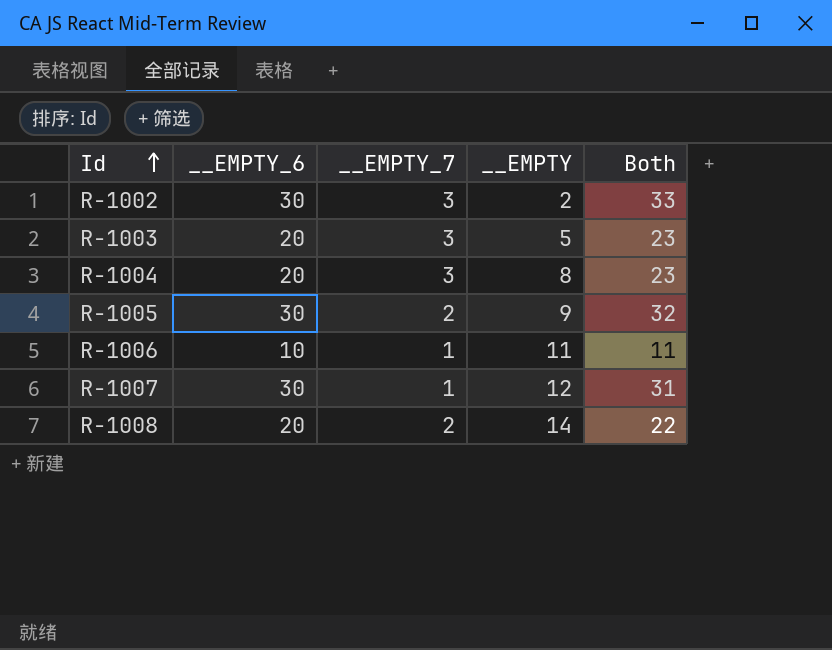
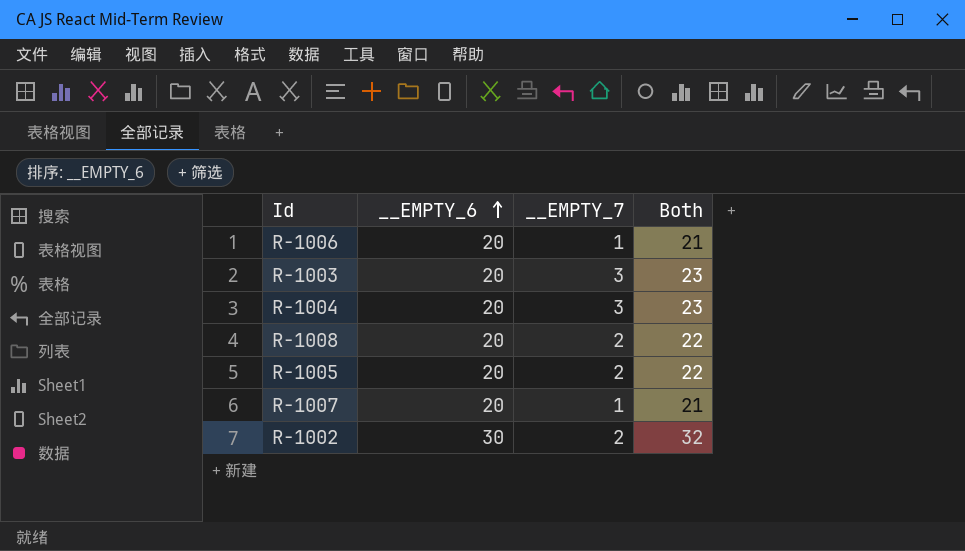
row order: Id ascending -> __EMPTY_6 ascending
column __EMPTY | position: 4 -> none
R-1006 | __EMPTY_6: 10 -> 20
R-1006 | Both: 11 -> 21
R-1005 | __EMPTY_6: 30 -> 20
R-1005 | Both: 32 -> 22
R-1007 | __EMPTY_6: 30 -> 20
R-1007 | Both: 31 -> 21
R-1002 | __EMPTY_7: 3 -> 2
R-1002 | Both: 33 -> 32

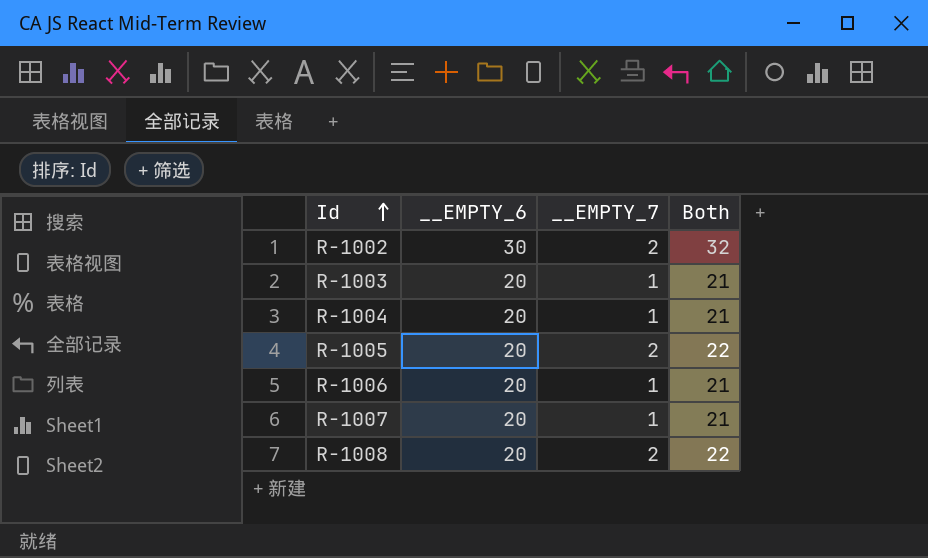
row order: __EMPTY_6 ascending -> Id ascending
R-1003 | __EMPTY_7: 3 -> 1
R-1003 | Both: 23 -> 21
R-1004 | __EMPTY_7: 3 -> 1
R-1004 | Both: 23 -> 21

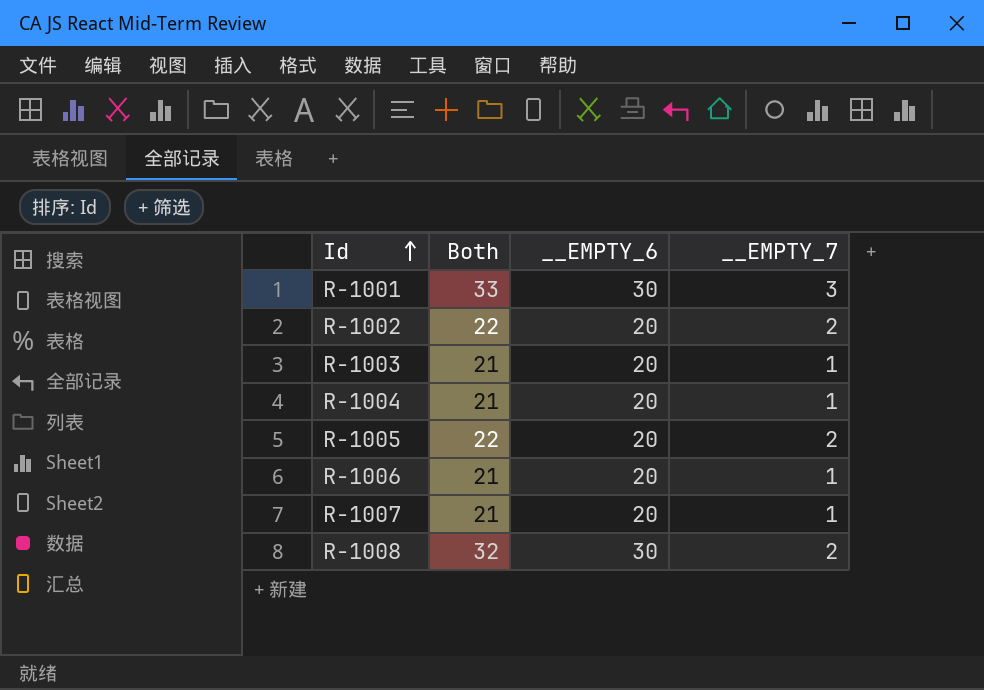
column Both | position: 4 -> 2
row R-1001: none -> 33 | 30 | 3
R-1002 | Both: 32 -> 22
R-1002 | __EMPTY_6: 30 -> 20
R-1008 | Both: 22 -> 32
R-1008 | __EMPTY_6: 20 -> 30

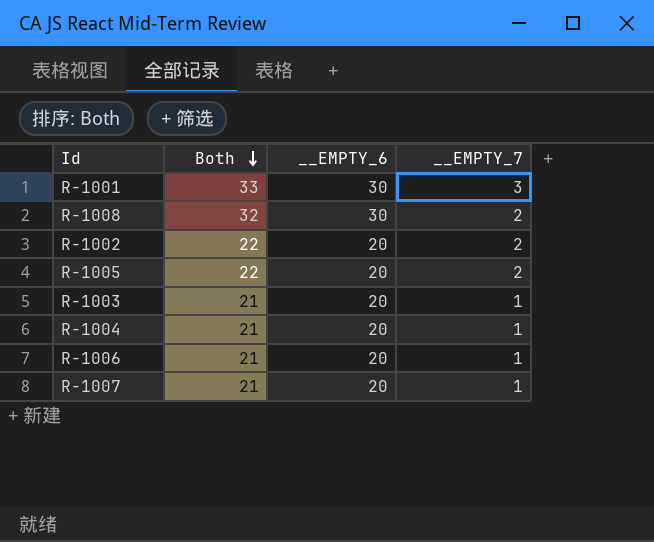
row order: Id ascending -> Both descending

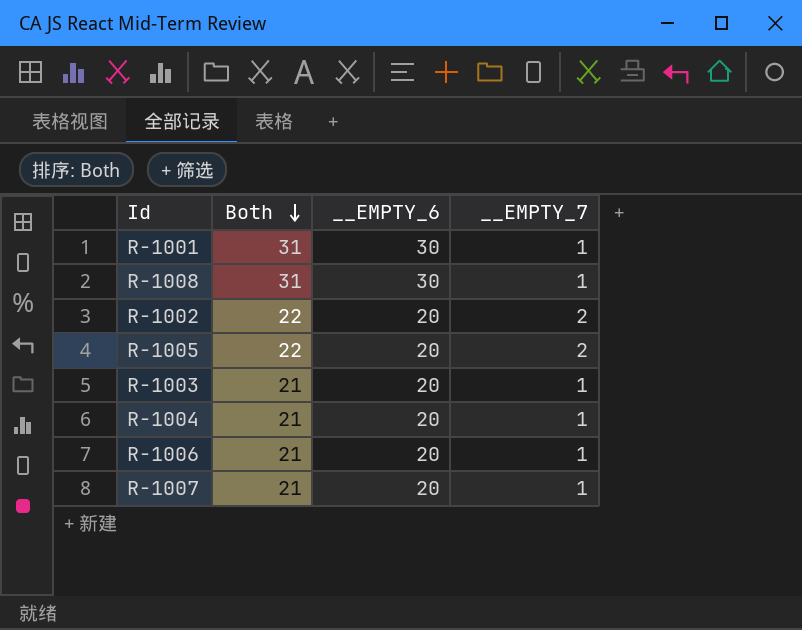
R-1001 | Both: 33 -> 31
R-1001 | __EMPTY_7: 3 -> 1
R-1008 | Both: 32 -> 31
R-1008 | __EMPTY_7: 2 -> 1

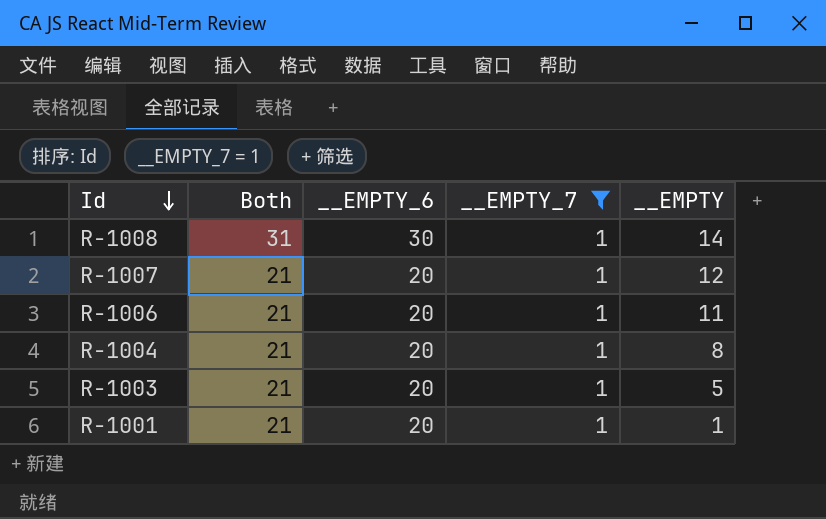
filter: none -> __EMPTY_7 = 1
row order: Both descending -> Id descending
column __EMPTY | position: none -> 5
R-1001 | Both: 31 -> 21
R-1001 | __EMPTY_6: 30 -> 20

